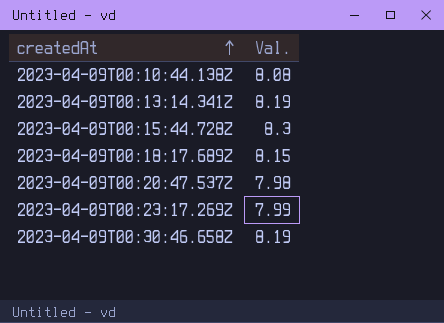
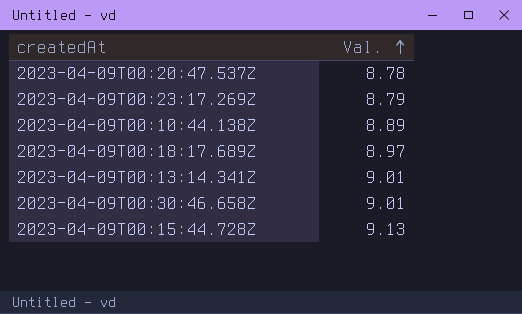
row order: createdAt ascending -> Val. ascending
2023-04-09T00:20:47.537Z | Val.: 7.98 -> 8.78
2023-04-09T00:23:17.269Z | Val.: 7.99 -> 8.79
2023-04-09T00:10:44.138Z | Val.: 8.08 -> 8.89
2023-04-09T00:18:17.689Z | Val.: 8.15 -> 8.97
2023-04-09T00:13:14.341Z | Val.: 8.19 -> 9.01
2023-04-09T00:30:46.658Z | Val.: 8.19 -> 9.01
2023-04-09T00:15:44.728Z | Val.: 8.3 -> 9.13

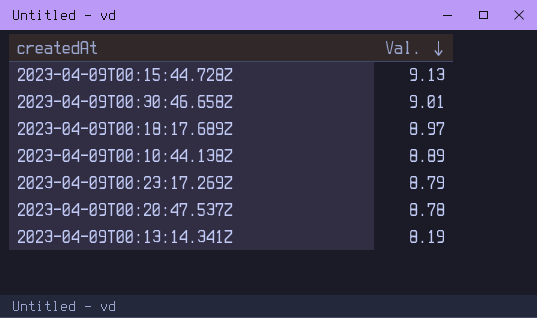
row order: Val. ascending -> Val. descending
2023-04-09T00:13:14.341Z | Val.: 9.01 -> 8.19

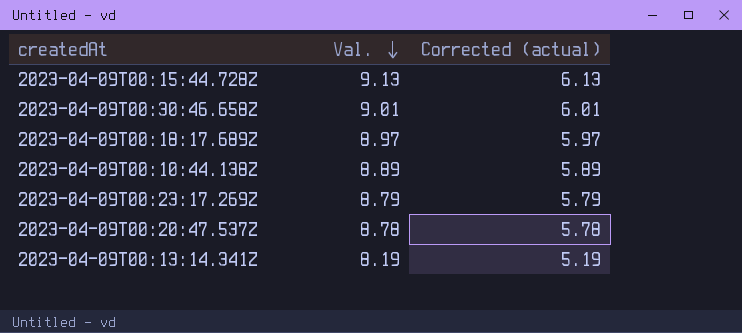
column Corrected (actual) | formula: none -> [Val.] - 3

